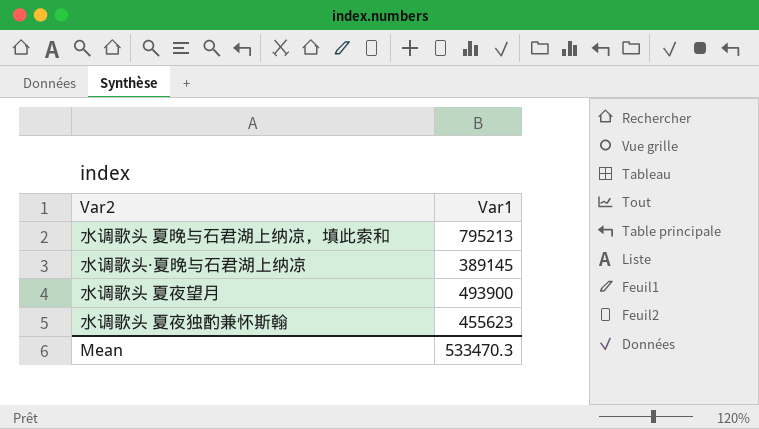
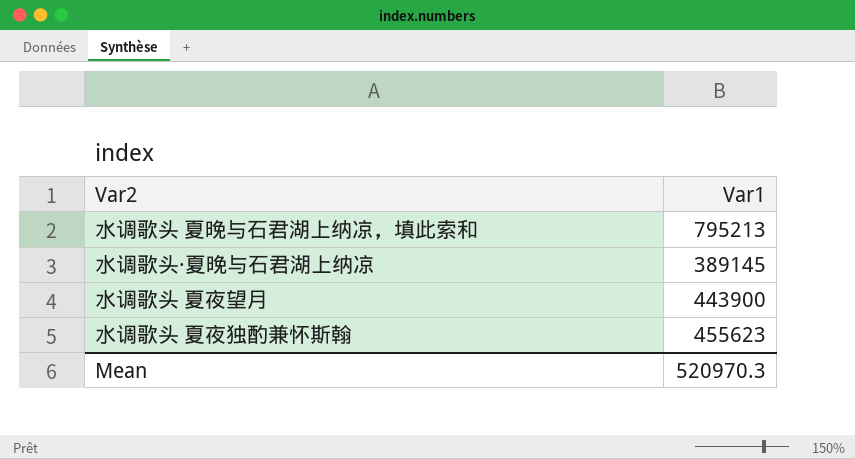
水调歌头 夏夜望月 | Var1: 493900 -> 443900
Mean | Var1: 533470.3 -> 520970.3

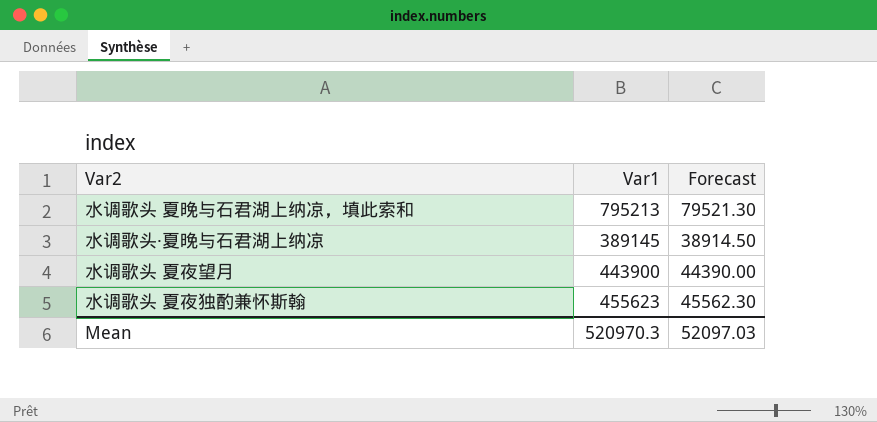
column Forecast | formula: none -> [Var1] * 0.1

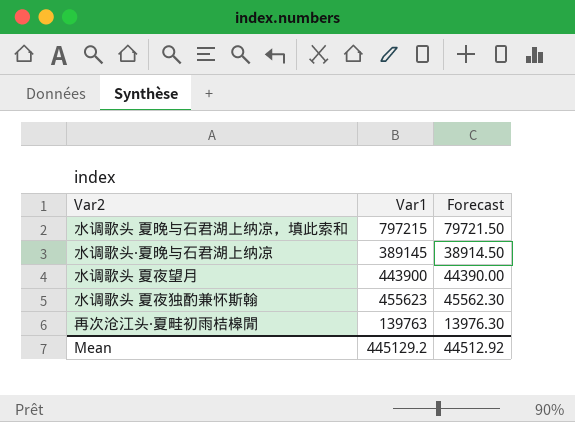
水调歌头 夏晚与石君湖上纳凉，填此索和 | Var1: 795213 -> 797215
水调歌头 夏晚与石君湖上纳凉，填此索和 | Forecast: 79521.30 -> 79721.50
row 再次沧江头·夏畦初雨桔槔閒: none -> 139763 | 13976.30
Mean | Var1: 520970.3 -> 445129.2
Mean | Forecast: 52097.03 -> 44512.92

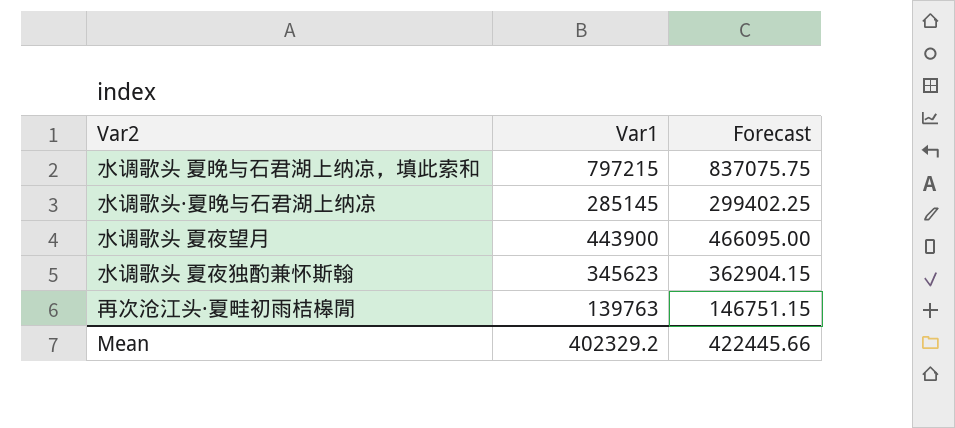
column Forecast | formula: [Var1] * 0.1 -> [Var1] * 1.05
水调歌头·夏晚与石君湖上纳凉 | Var1: 389145 -> 285145
水调歌头 夏夜独酌兼怀斯翰 | Var1: 455623 -> 345623
Mean | Var1: 445129.2 -> 402329.2
Mean | Forecast: 44512.92 -> 422445.66

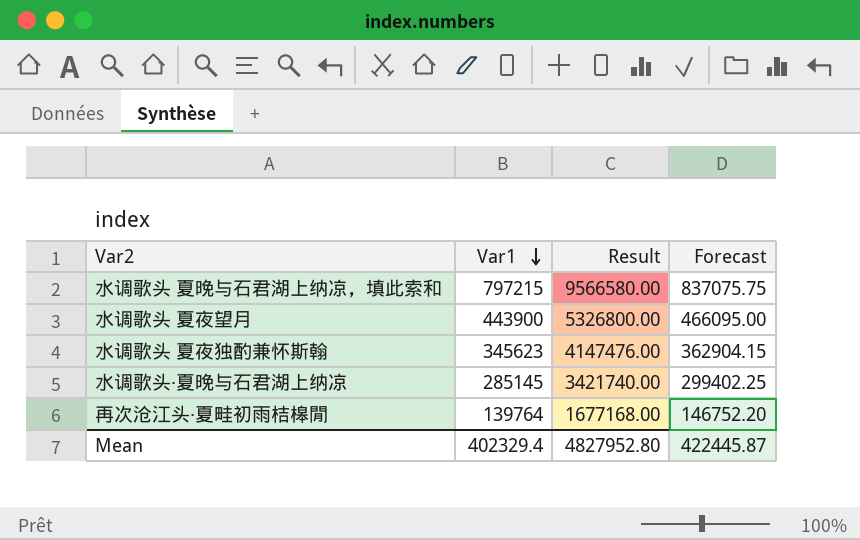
row order: none -> Var1 descending
column Result | formula: none -> [Var1] * 12
再次沧江头·夏畦初雨桔槔閒 | Var1: 139763 -> 139764
再次沧江头·夏畦初雨桔槔閒 | Forecast: 146751.15 -> 146752.20
Mean | Var1: 402329.2 -> 402329.4
Mean | Forecast: 422445.66 -> 422445.87

